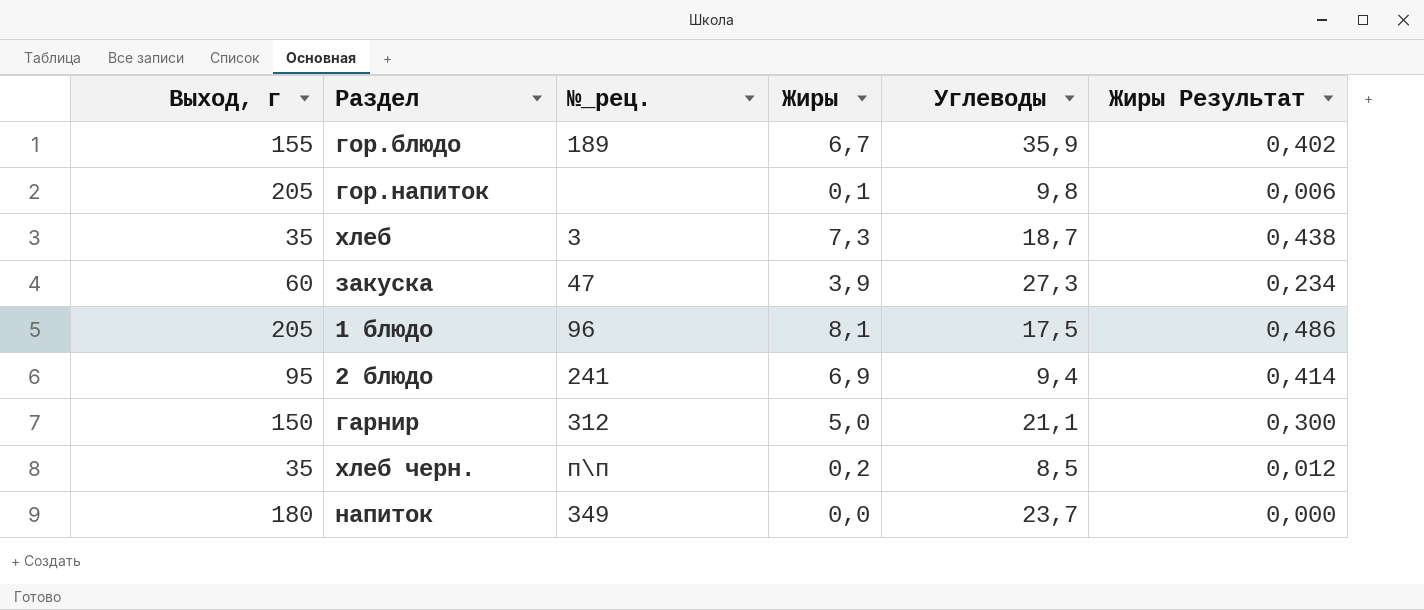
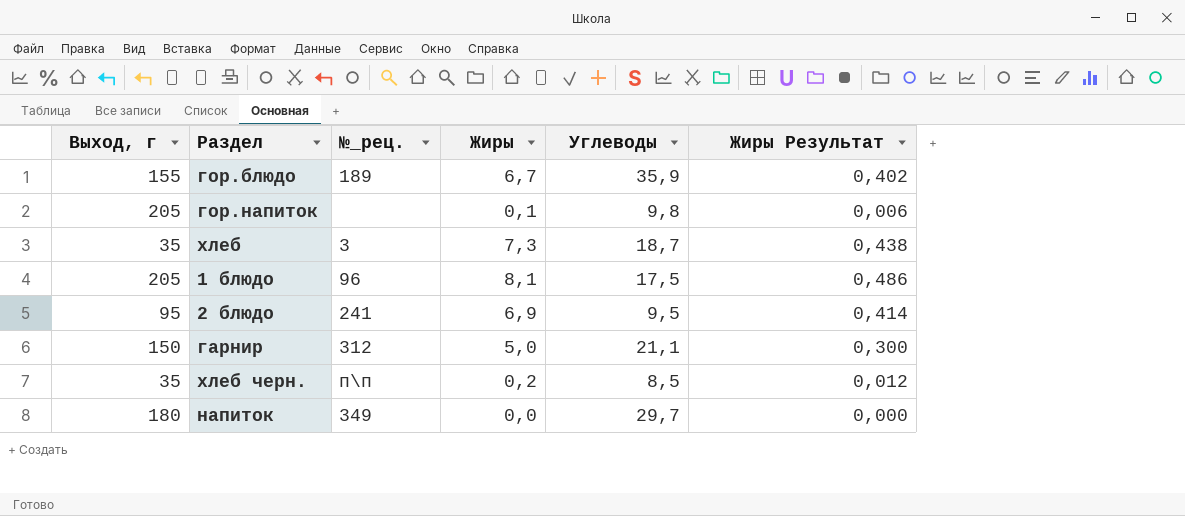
row закуска: 60 | 47 | 3,9 | 27,3 | 0,234 -> none
2 блюдо | Углеводы: 9,4 -> 9,5
напиток | Углеводы: 23,7 -> 29,7

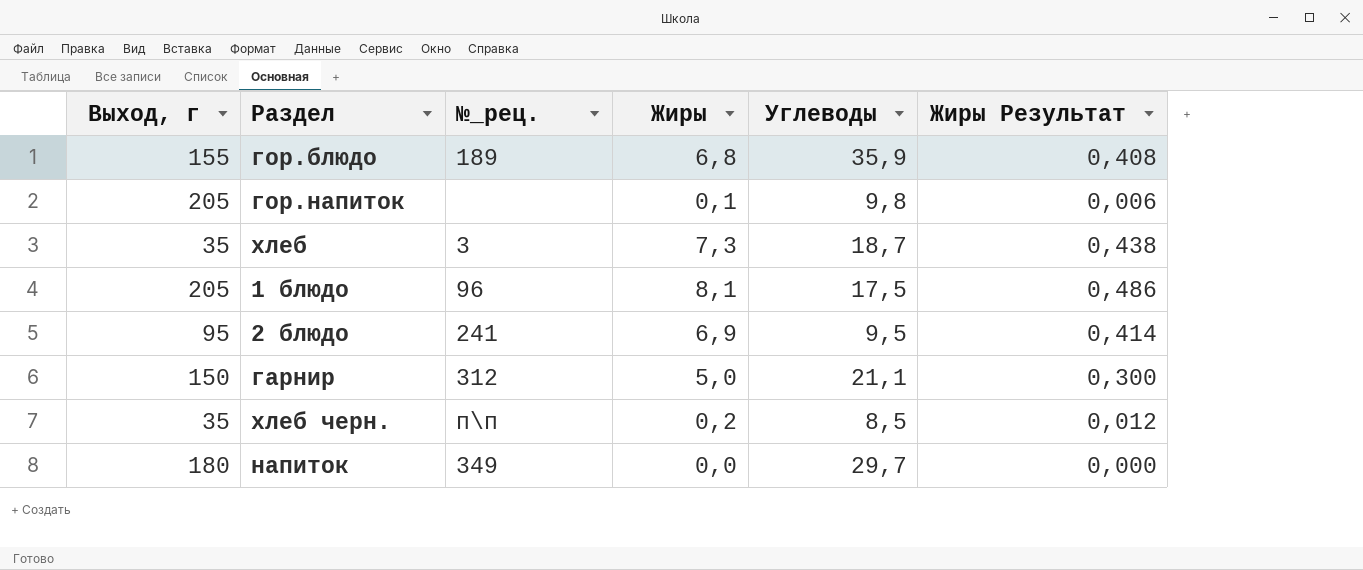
гор.блюдо | Жиры: 6,7 -> 6,8
гор.блюдо | Жиры Результат: 0,402 -> 0,408

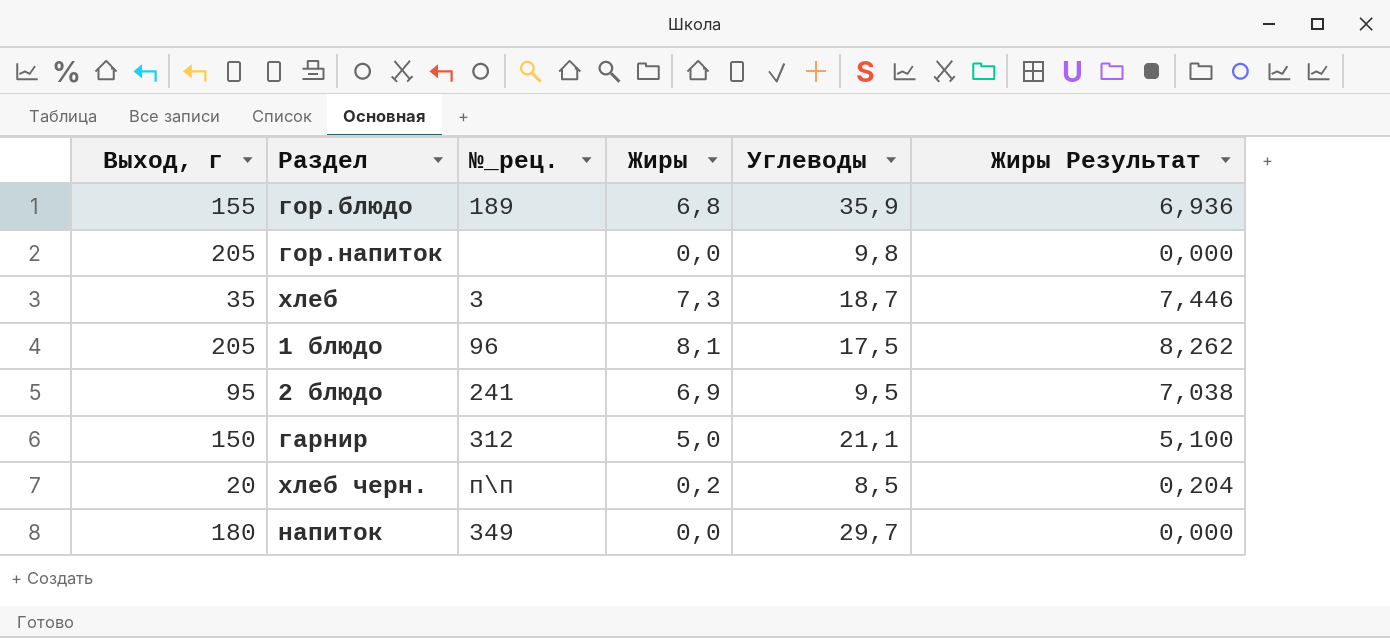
column Жиры Результат | formula: [Жиры] * 0,06 -> [Жиры] * 1,02
гор.напиток | Жиры: 0,1 -> 0,0
хлеб черн. | Выход, г: 35 -> 20

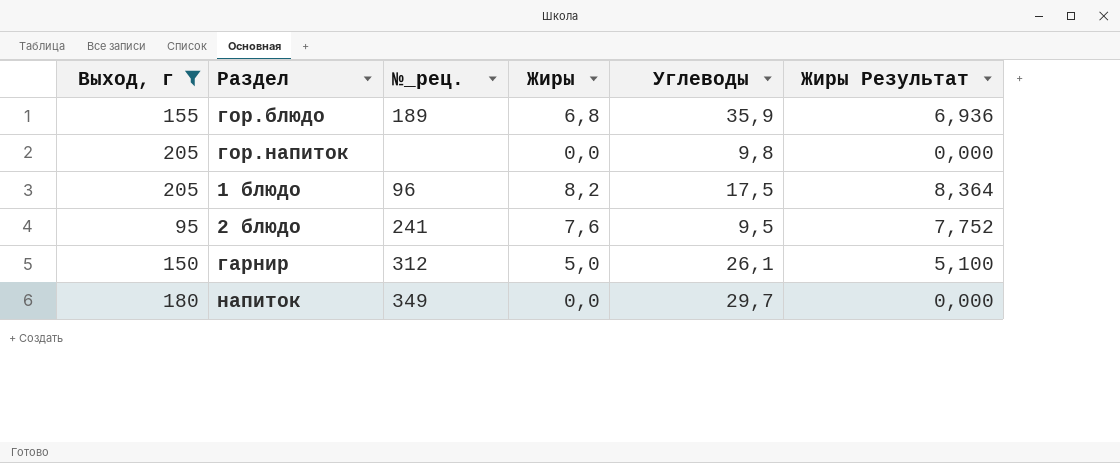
filter: none -> Выход, г >= 95
1 блюдо | Жиры: 8,1 -> 8,2
1 блюдо | Жиры Результат: 8,262 -> 8,364
2 блюдо | Жиры: 6,9 -> 7,6
2 блюдо | Жиры Результат: 7,038 -> 7,752
гарнир | Углеводы: 21,1 -> 26,1

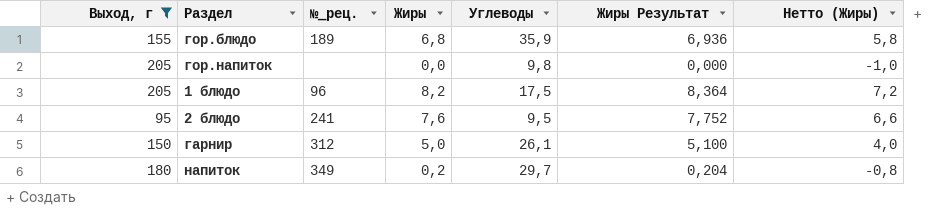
column Нетто (Жиры) | formula: none -> [Жиры] - 1
напиток | Жиры: 0,0 -> 0,2
напиток | Жиры Результат: 0,000 -> 0,204

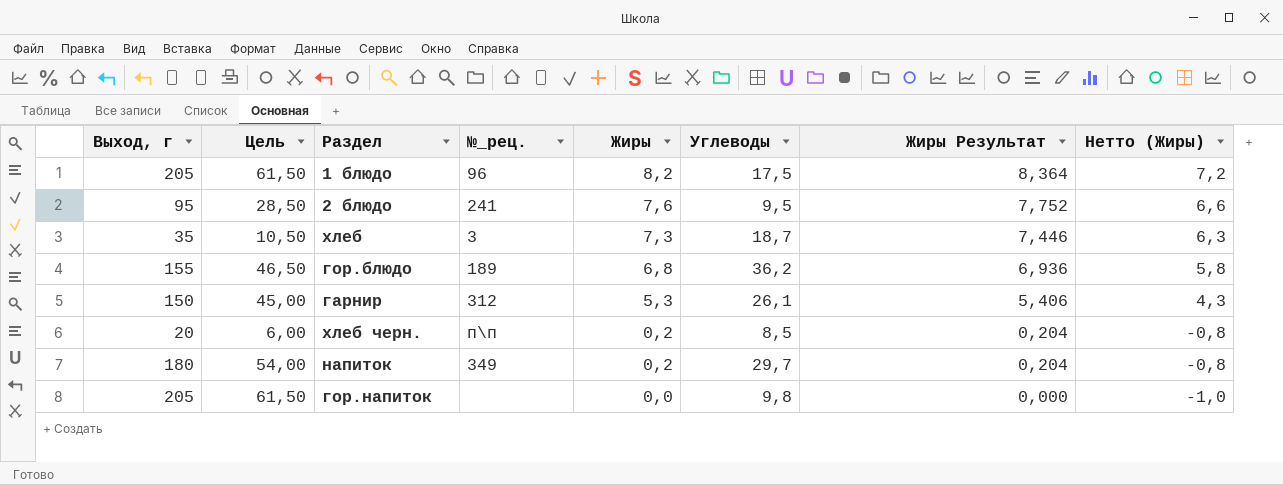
filter: Выход, г >= 95 -> none
row order: none -> Жиры descending
column Цель | formula: none -> [Выход, г] * 0,3
гор.блюдо | Углеводы: 35,9 -> 36,2
гарнир | Жиры: 5,0 -> 5,3
гарнир | Жиры Результат: 5,100 -> 5,406
гарнир | Нетто (Жиры): 4,0 -> 4,3

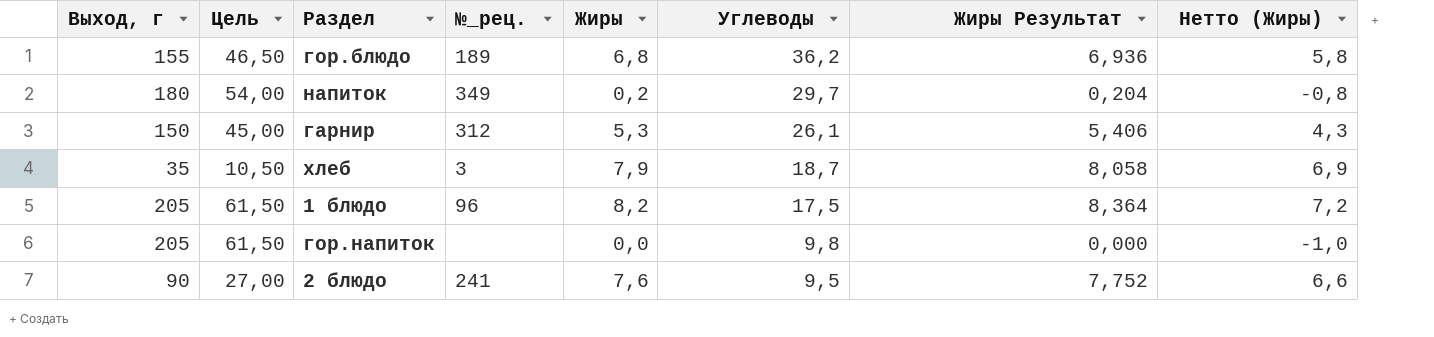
row order: Жиры descending -> Углеводы descending
row хлеб черн.: 20 | 6,00 | п\п | 0,2 | 8,5 | 0,204 | -0,8 -> none
хлеб | Жиры: 7,3 -> 7,9
хлеб | Жиры Результат: 7,446 -> 8,058
хлеб | Нетто (Жиры): 6,3 -> 6,9
2 блюдо | Выход, г: 95 -> 90
2 блюдо | Цель: 28,50 -> 27,00

